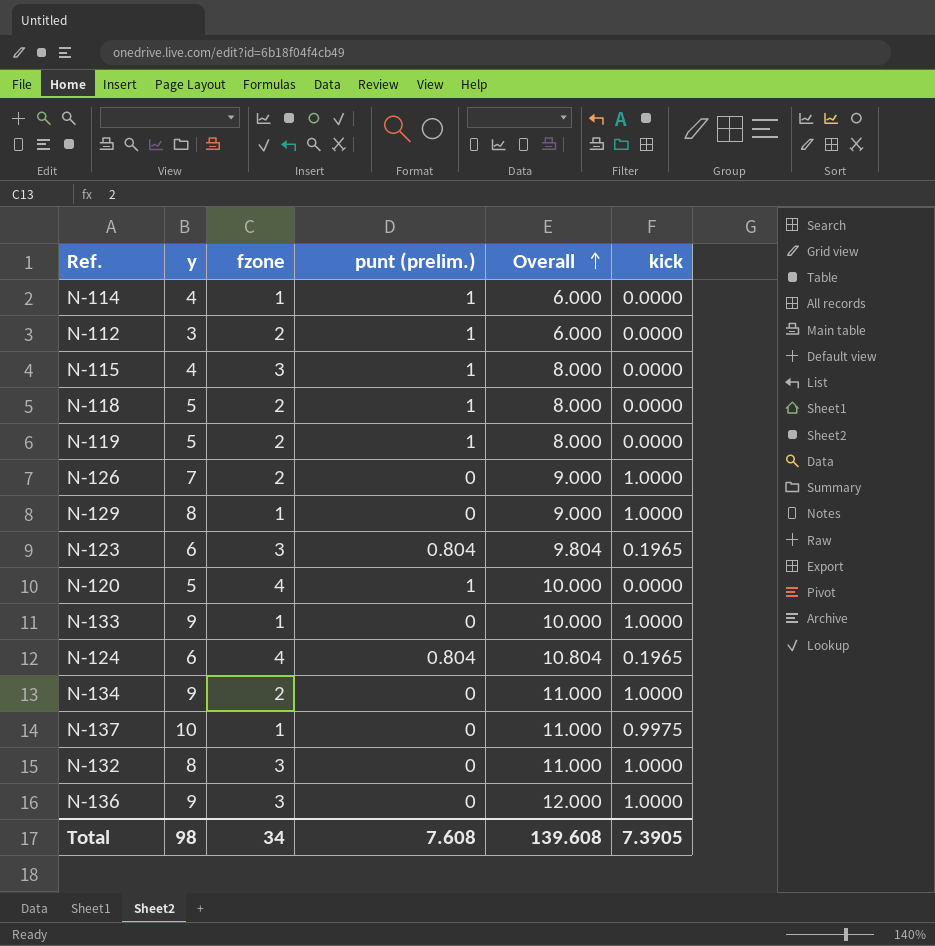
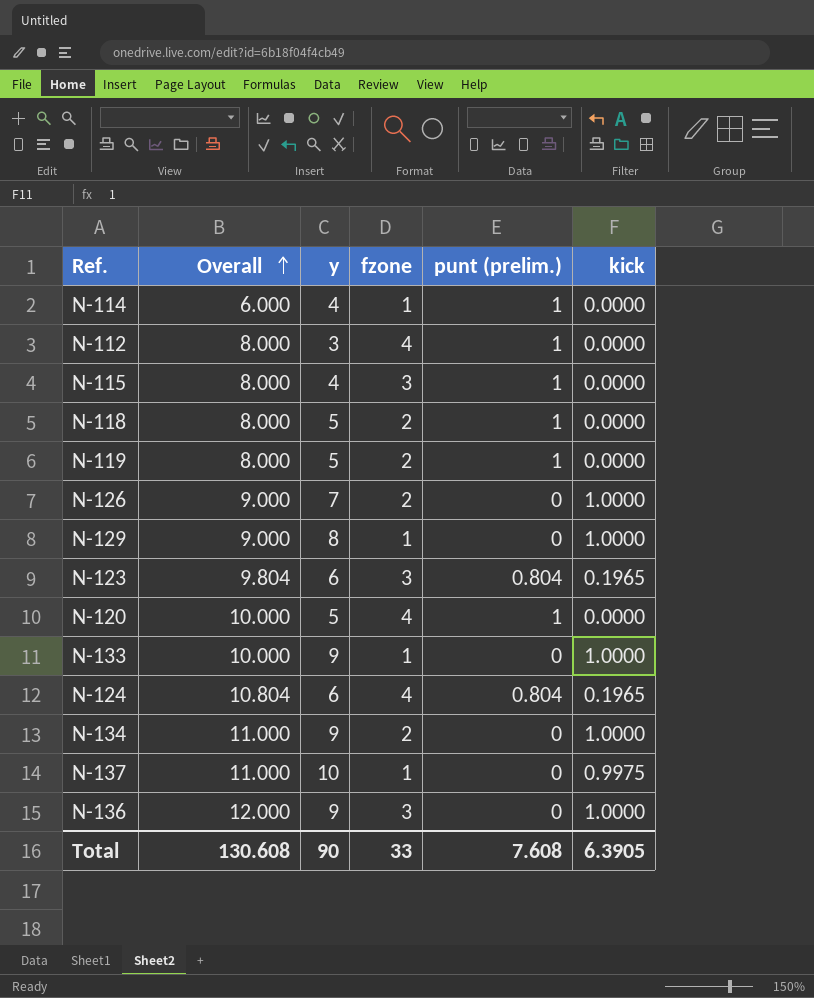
column Overall | position: 5 -> 2
row N-132: 8 | 3 | 0 | 11.000 | 1.0000 -> none
N-112 | Overall: 6.000 -> 8.000
N-112 | fzone: 2 -> 4
Total | Overall: 139.608 -> 130.608
Total | y: 98 -> 90
Total | fzone: 34 -> 33
Total | kick: 7.3905 -> 6.3905

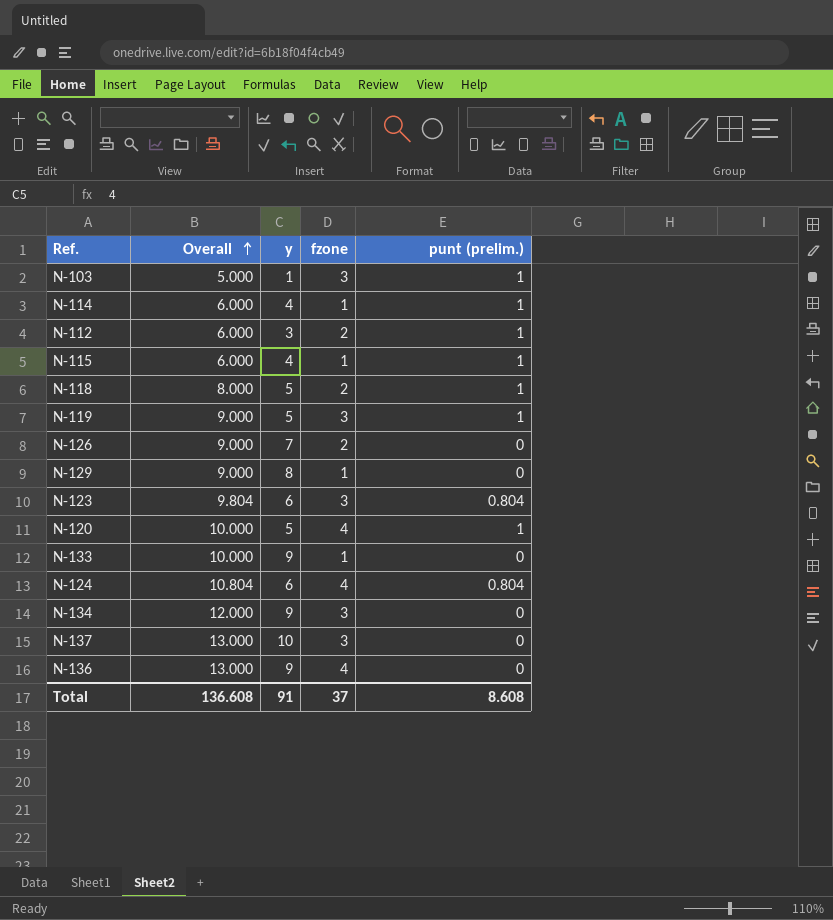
column kick | position: 6 -> none
row N-103: none -> 5.000 | 1 | 3 | 1
N-112 | Overall: 8.000 -> 6.000
N-112 | fzone: 4 -> 2
N-115 | Overall: 8.000 -> 6.000
N-115 | fzone: 3 -> 1
N-119 | Overall: 8.000 -> 9.000
N-119 | fzone: 2 -> 3
N-134 | Overall: 11.000 -> 12.000
N-134 | fzone: 2 -> 3
N-137 | Overall: 11.000 -> 13.000
N-137 | fzone: 1 -> 3
N-136 | Overall: 12.000 -> 13.000
N-136 | fzone: 3 -> 4
Total | Overall: 130.608 -> 136.608
Total | y: 90 -> 91
Total | fzone: 33 -> 37
Total | punt (prelim.): 7.608 -> 8.608

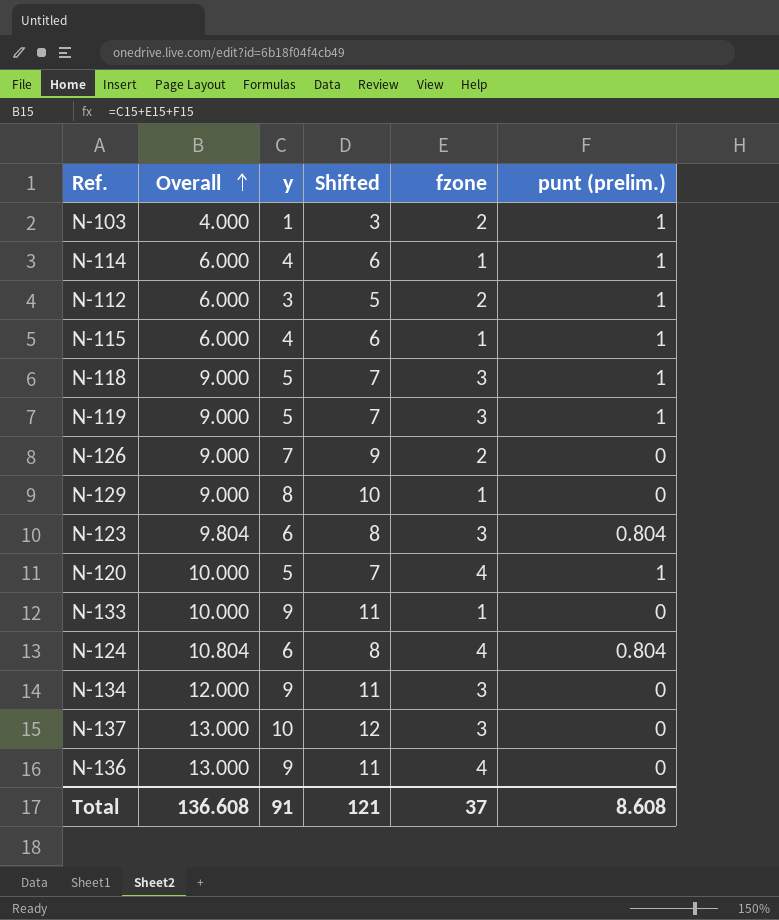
column Shifted | formula: none -> [y] + 2
N-103 | Overall: 5.000 -> 4.000
N-103 | fzone: 3 -> 2
N-118 | Overall: 8.000 -> 9.000
N-118 | fzone: 2 -> 3

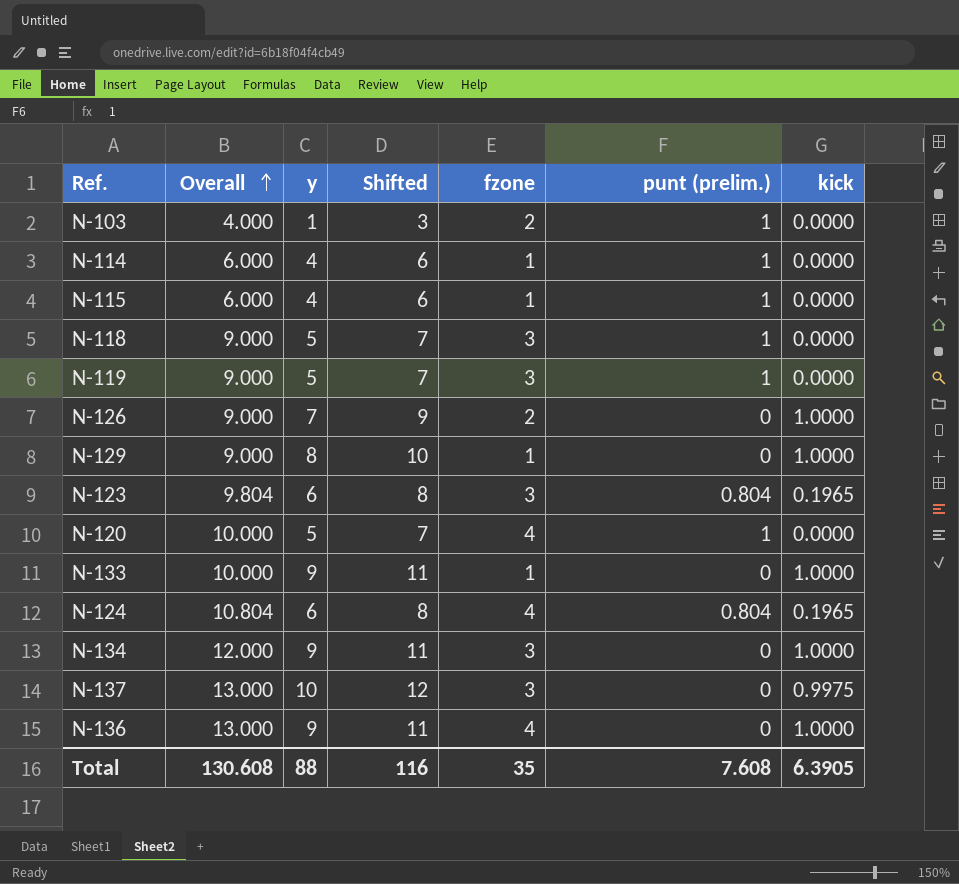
column kick | position: none -> 7
row N-112: 6.000 | 3 | 5 | 2 | 1 -> none
Total | Overall: 136.608 -> 130.608
Total | y: 91 -> 88
Total | Shifted: 121 -> 116
Total | fzone: 37 -> 35
Total | punt (prelim.): 8.608 -> 7.608

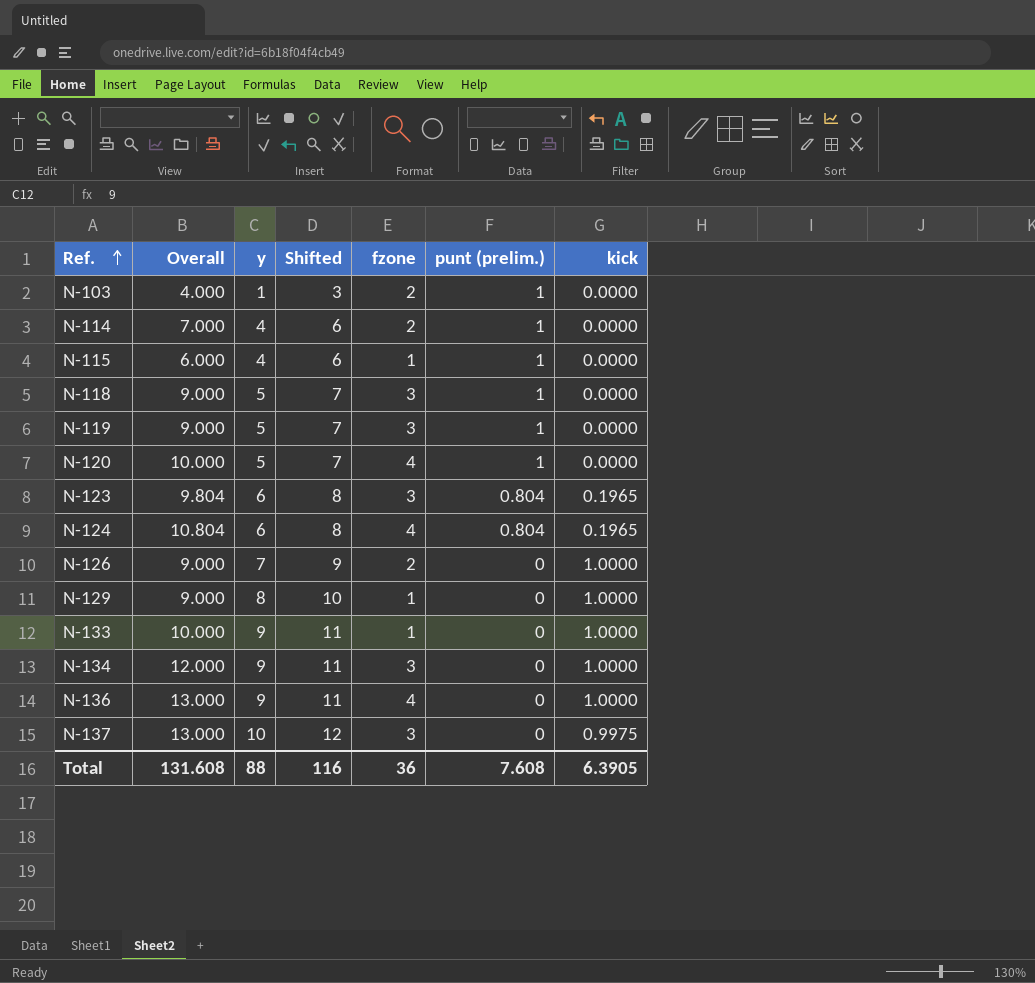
row order: Overall ascending -> Ref. ascending
N-114 | Overall: 6.000 -> 7.000
N-114 | fzone: 1 -> 2
Total | Overall: 130.608 -> 131.608
Total | fzone: 35 -> 36

